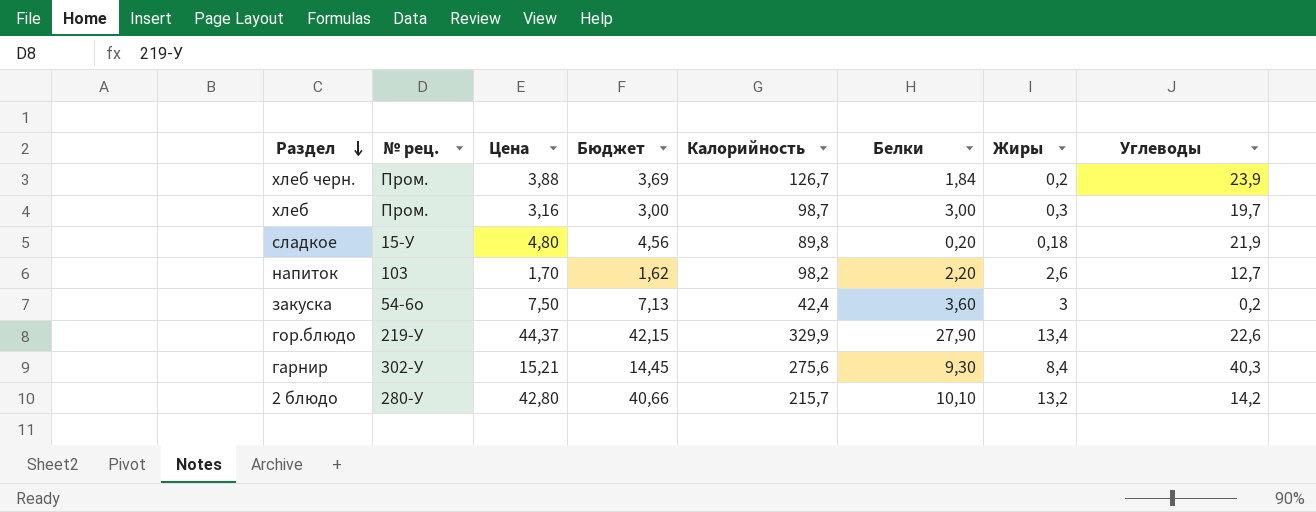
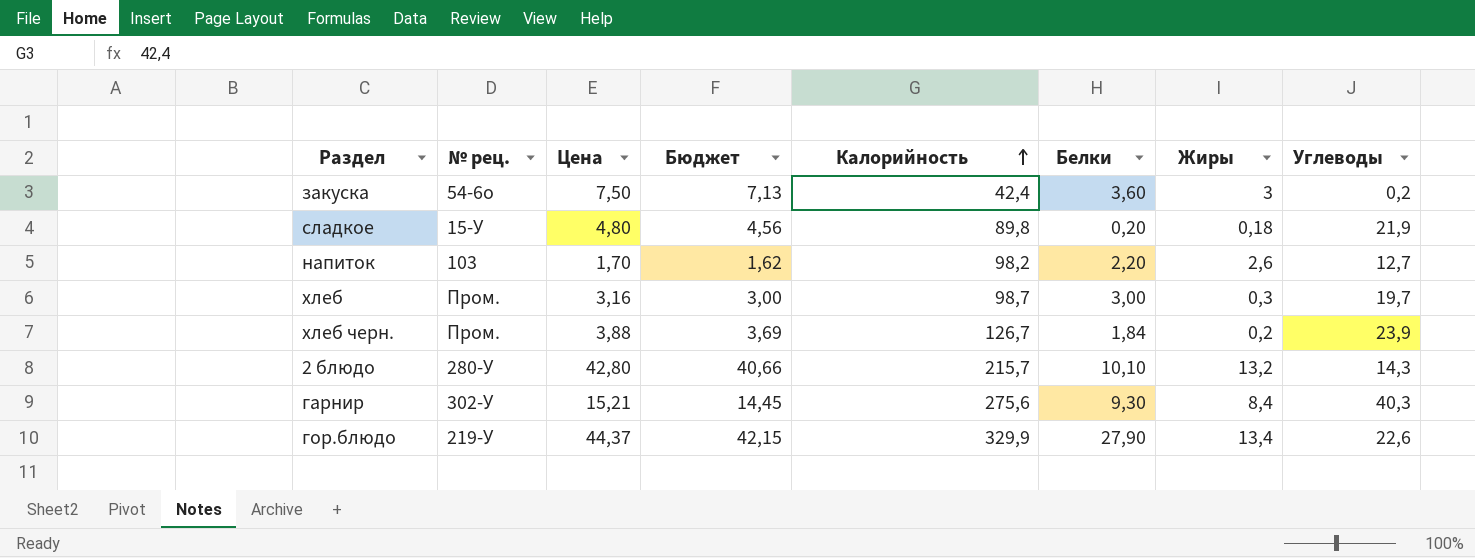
row order: Раздел descending -> Калорийность ascending
2 блюдо | Углеводы: 14,2 -> 14,3

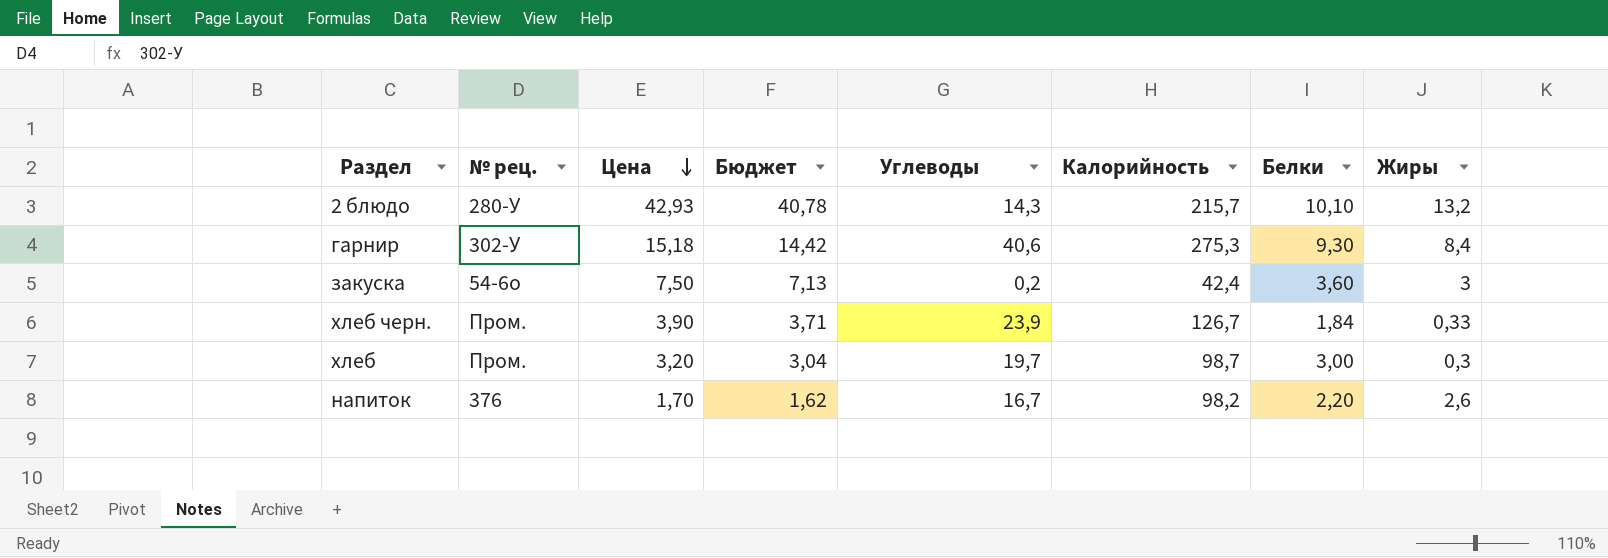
row order: Калорийность ascending -> Цена descending
column Углеводы | position: 8 -> 5
row сладкое: 15-У | 4,80 | 4,56 | 89,8 | 0,20 | 0,18 | 21,9 -> none
row гор.блюдо: 219-У | 44,37 | 42,15 | 329,9 | 27,90 | 13,4 | 22,6 -> none
2 блюдо | Цена: 42,80 -> 42,93
2 блюдо | Бюджет: 40,66 -> 40,78
гарнир | Цена: 15,21 -> 15,18
гарнир | Бюджет: 14,45 -> 14,42
гарнир | Углеводы: 40,3 -> 40,6
гарнир | Калорийность: 275,6 -> 275,3
хлеб черн. | Цена: 3,88 -> 3,90
хлеб черн. | Бюджет: 3,69 -> 3,71
хлеб черн. | Жиры: 0,2 -> 0,33
хлеб | Цена: 3,16 -> 3,20
хлеб | Бюджет: 3,00 -> 3,04
напиток | № рец.: 103 -> 376
напиток | Углеводы: 12,7 -> 16,7

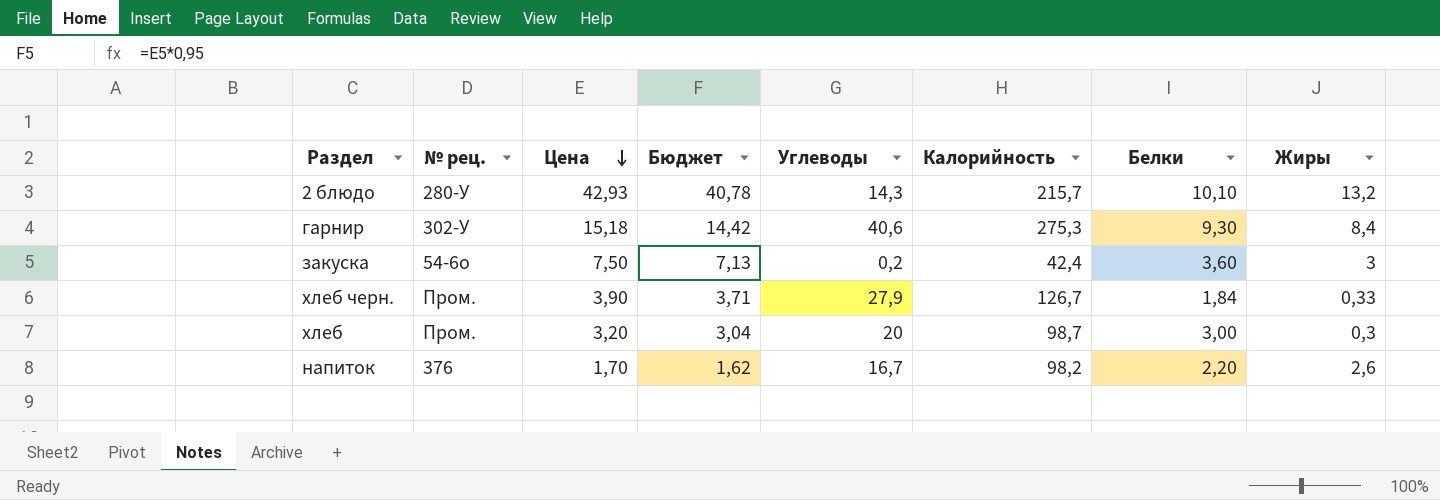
хлеб черн. | Углеводы: 23,9 -> 27,9
хлеб | Углеводы: 19,7 -> 20

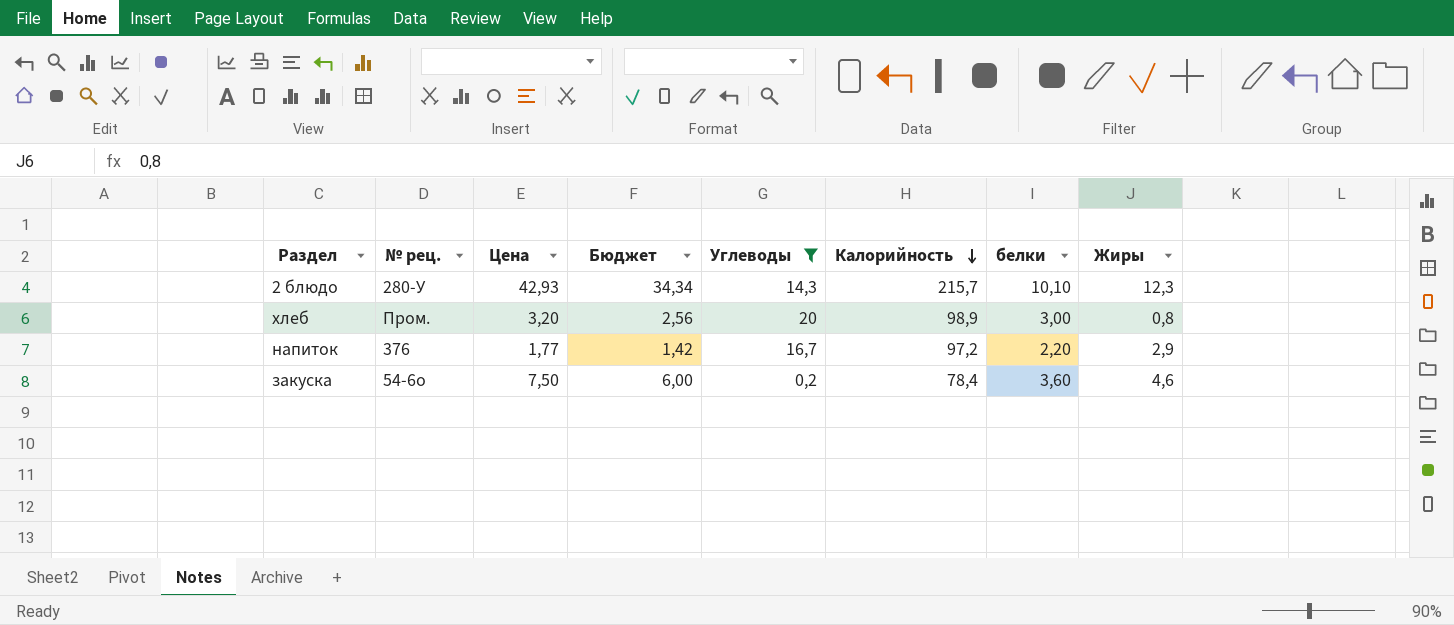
filter: none -> Углеводы <= 20
row order: Цена descending -> Калорийность descending
column Бюджет | formula: [Цена] * 0,95 -> [Цена] * 0,8
column name: Белки -> белки
2 блюдо | Жиры: 13,2 -> 12,3
хлеб | Калорийность: 98,7 -> 98,9
хлеб | Жиры: 0,3 -> 0,8
напиток | Цена: 1,70 -> 1,77
напиток | Калорийность: 98,2 -> 97,2
напиток | Жиры: 2,6 -> 2,9
закуска | Калорийность: 42,4 -> 78,4
закуска | Жиры: 3 -> 4,6

